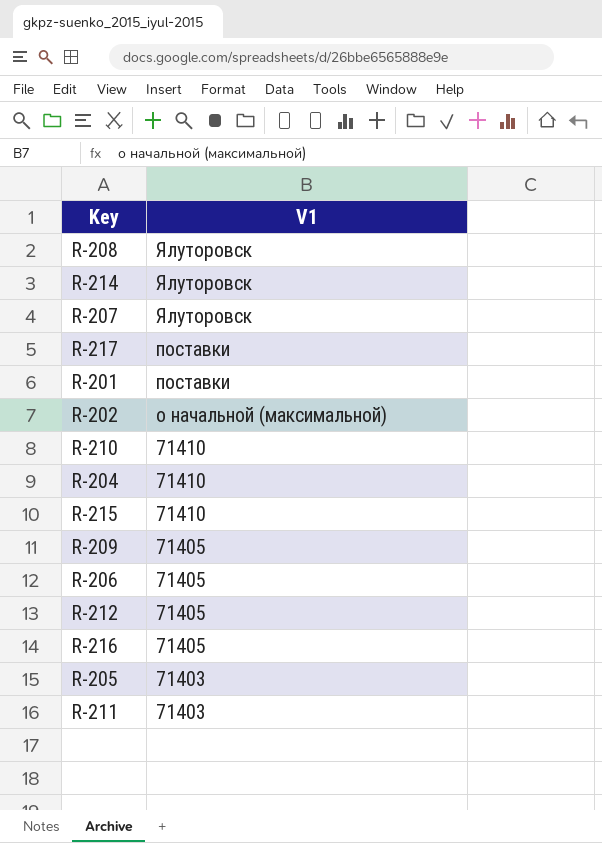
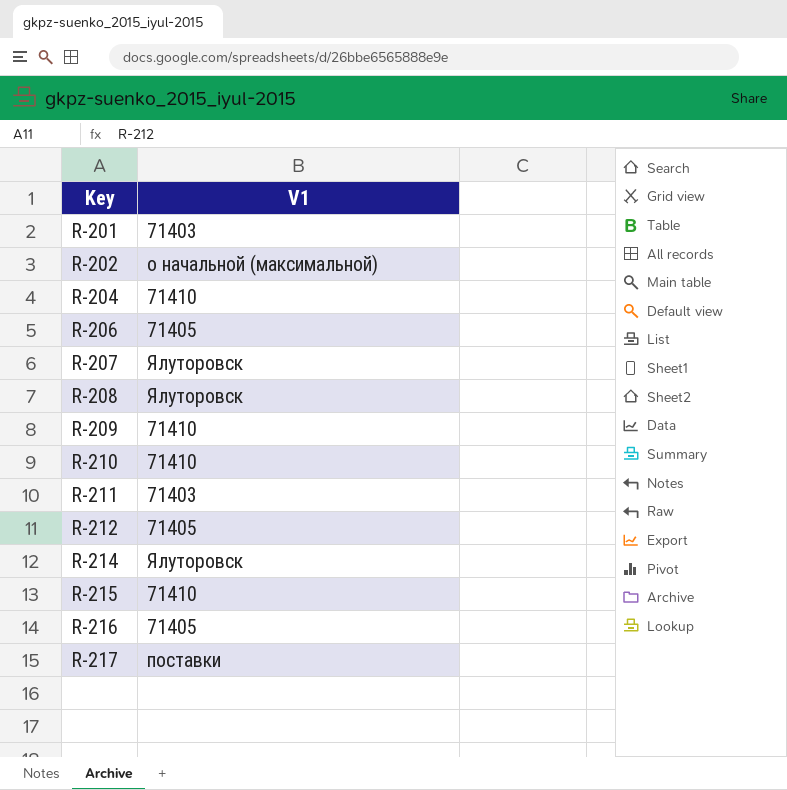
row order: V1 descending -> Key ascending
row R-205: 71403 -> none
R-201 | V1: поставки -> 71403
R-209 | V1: 71405 -> 71410

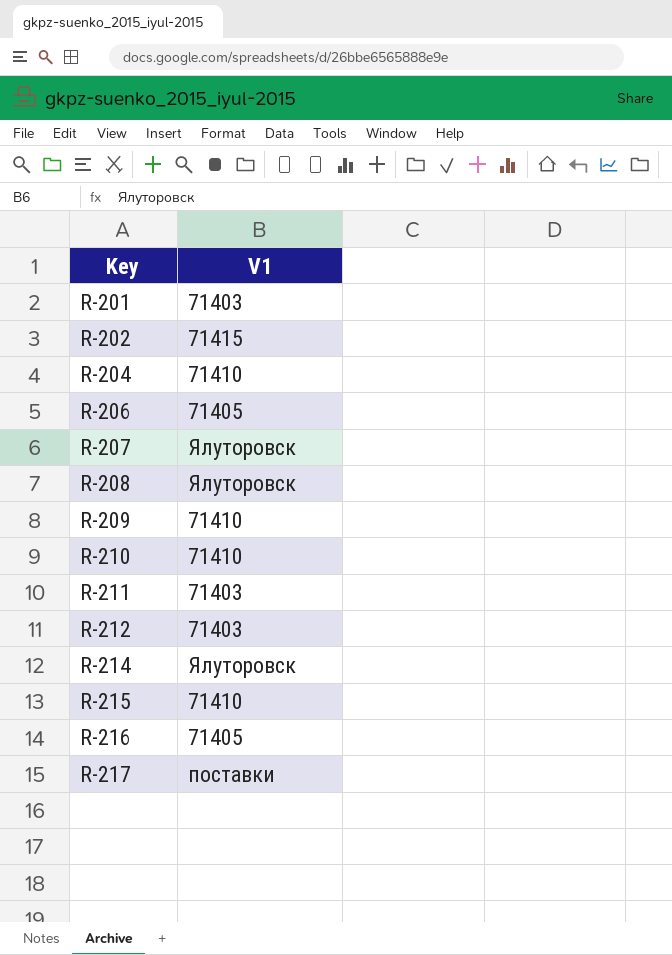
R-202 | V1: о начальной (максимальной) -> 71415
R-212 | V1: 71405 -> 71403

